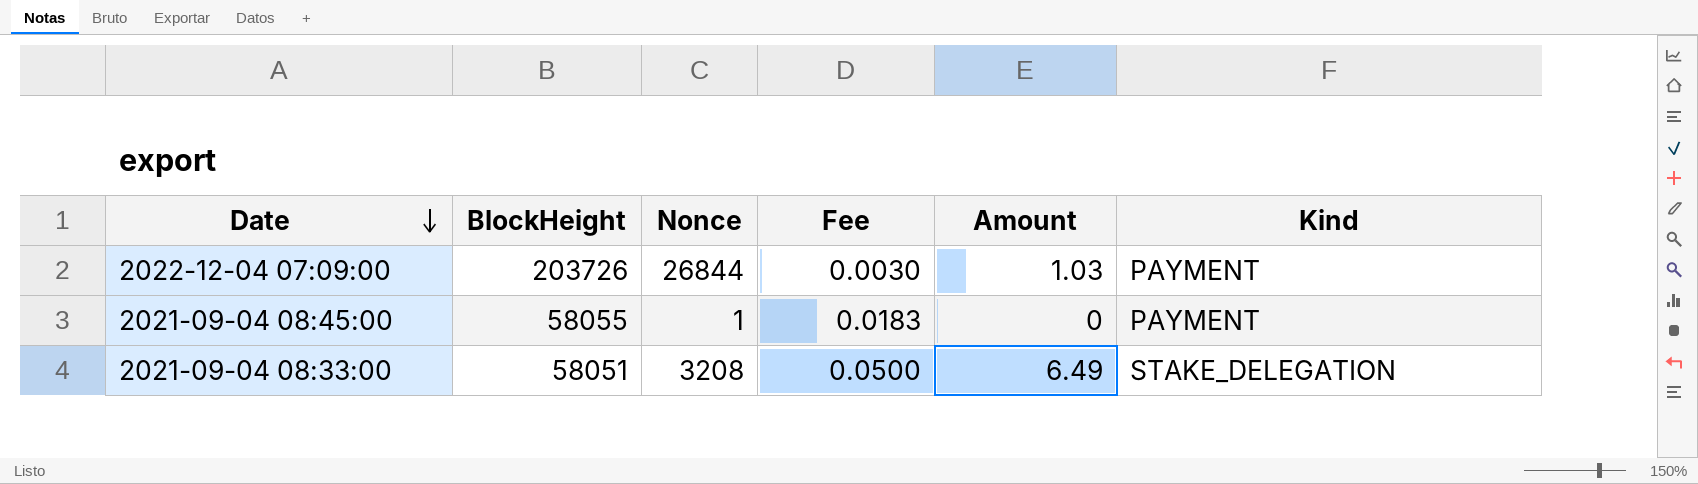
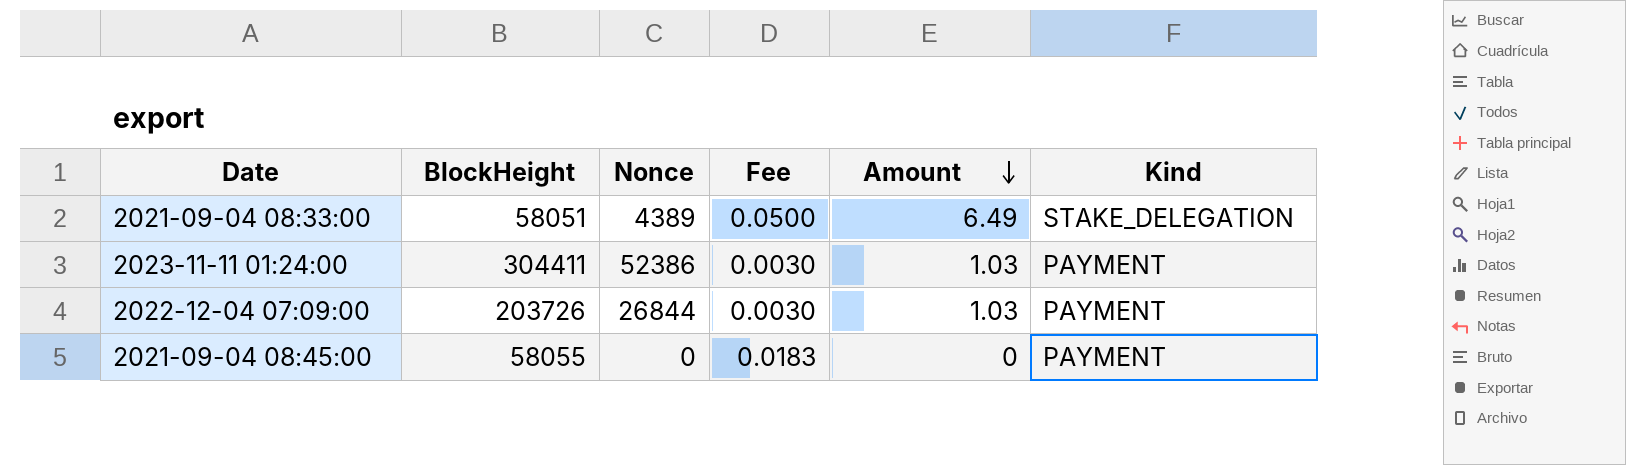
row order: Date descending -> Amount descending
2021-09-04 08:33:00 | Nonce: 3208 -> 4389
row 2023-11-11 01:24:00: none -> 304411 | 52386 | 0.0030 | 1.03 | PAYMENT
2021-09-04 08:45:00 | Nonce: 1 -> 0

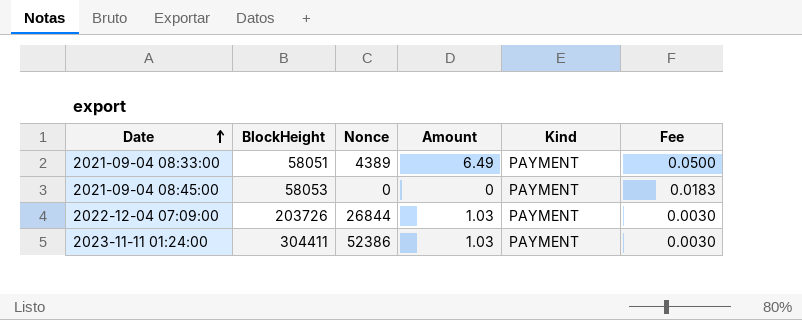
row order: Amount descending -> Date ascending
column Fee | position: 4 -> 6
2021-09-04 08:33:00 | Kind: STAKE_DELEGATION -> PAYMENT
2021-09-04 08:45:00 | BlockHeight: 58055 -> 58053

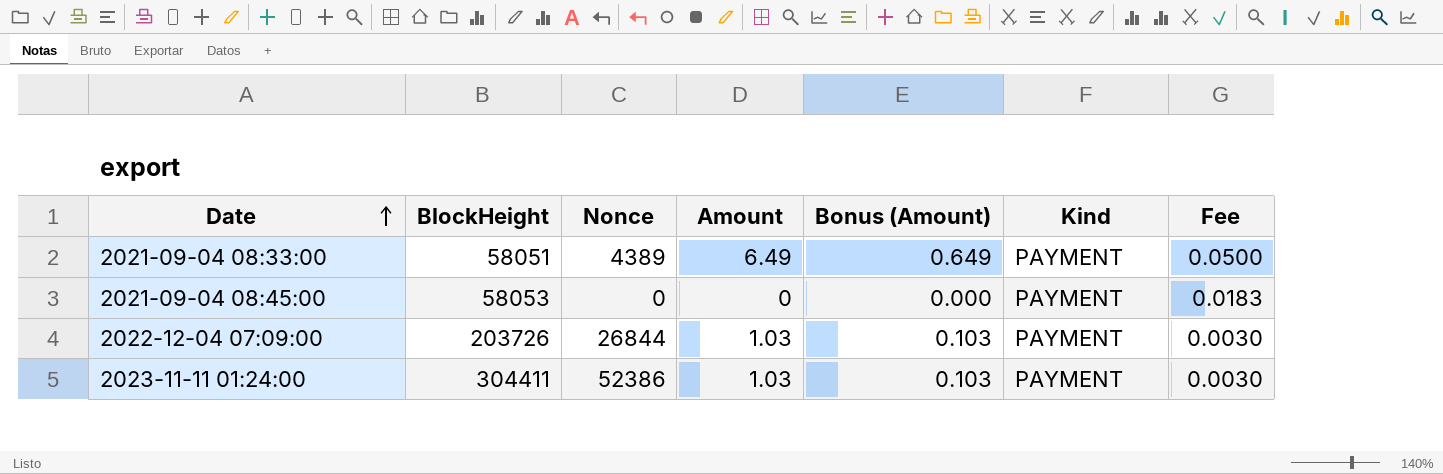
column Bonus (Amount) | formula: none -> [Amount] * 0.1

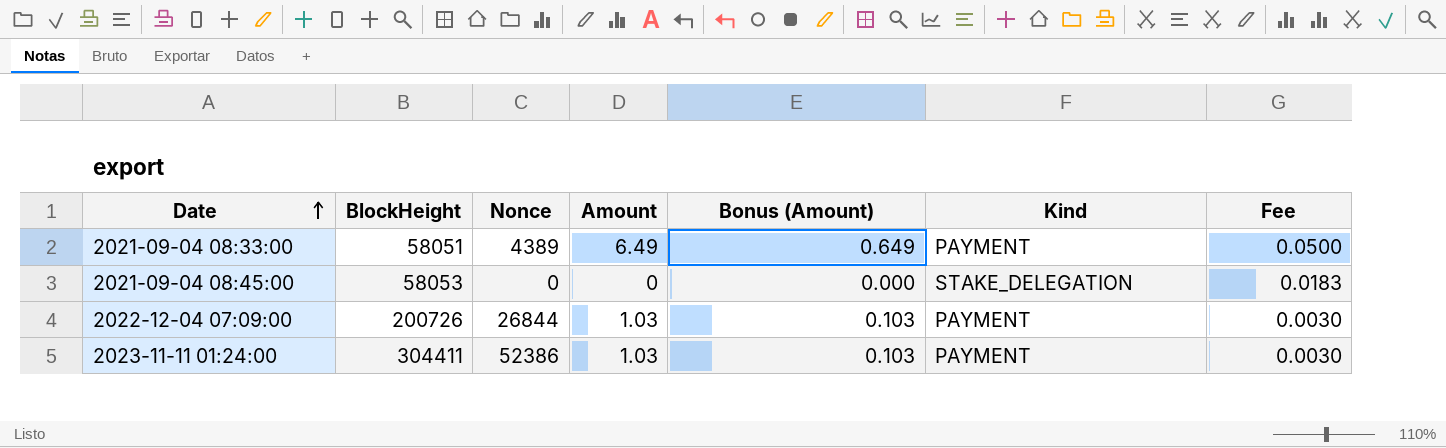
2021-09-04 08:45:00 | Kind: PAYMENT -> STAKE_DELEGATION
2022-12-04 07:09:00 | BlockHeight: 203726 -> 200726

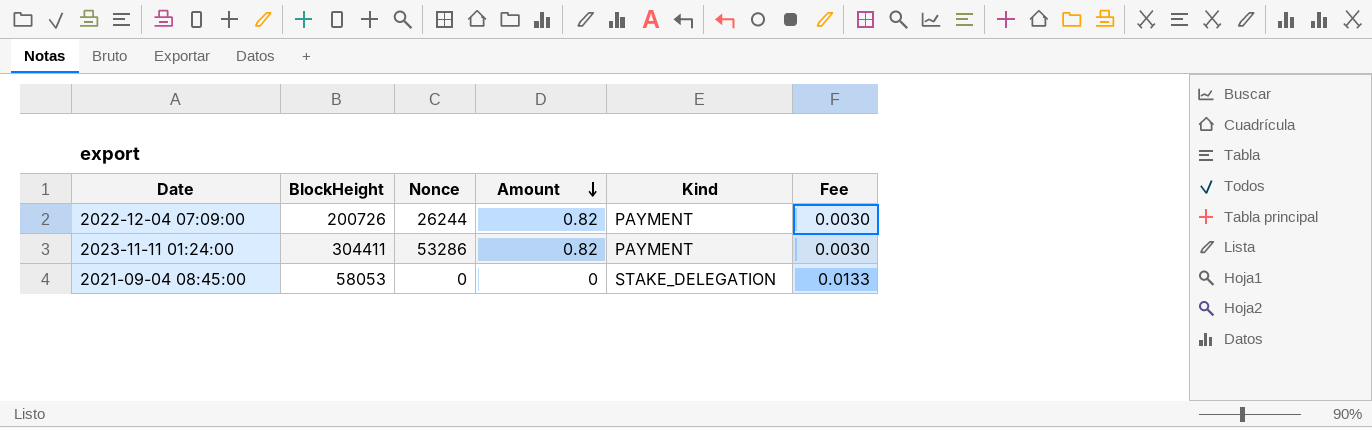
row order: Date ascending -> Amount descending
column Bonus (Amount) | formula: [Amount] * 0.1 -> none
row 2021-09-04 08:33:00: 58051 | 4389 | 6.49 | 0.649 | PAYMENT | 0.0500 -> none
2022-12-04 07:09:00 | Nonce: 26844 -> 26244
2022-12-04 07:09:00 | Amount: 1.03 -> 0.82
2023-11-11 01:24:00 | Nonce: 52386 -> 53286
2023-11-11 01:24:00 | Amount: 1.03 -> 0.82
2021-09-04 08:45:00 | Fee: 0.0183 -> 0.0133

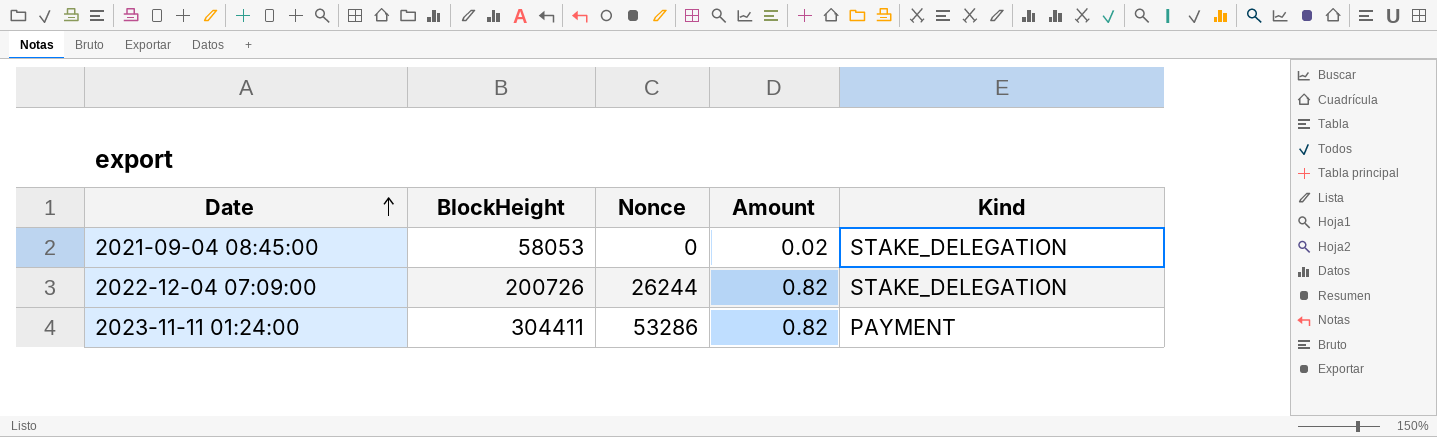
row order: Amount descending -> Date ascending
column Fee | position: 6 -> none
2021-09-04 08:45:00 | Amount: 0 -> 0.02
2022-12-04 07:09:00 | Kind: PAYMENT -> STAKE_DELEGATION

